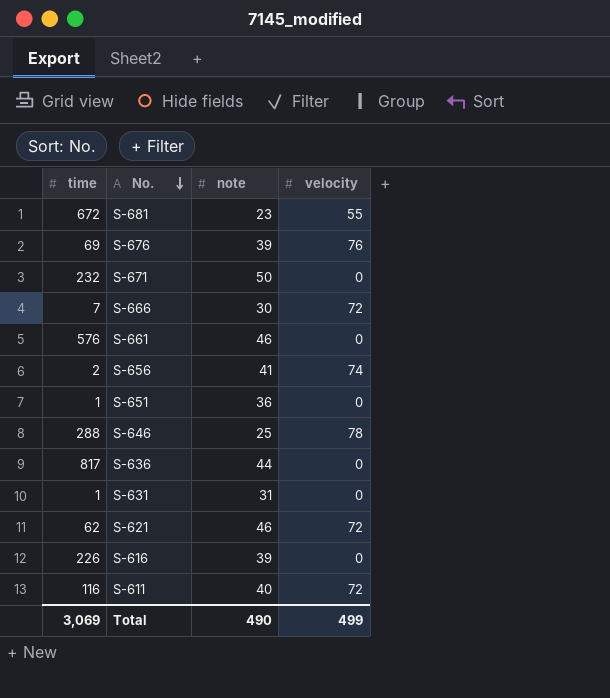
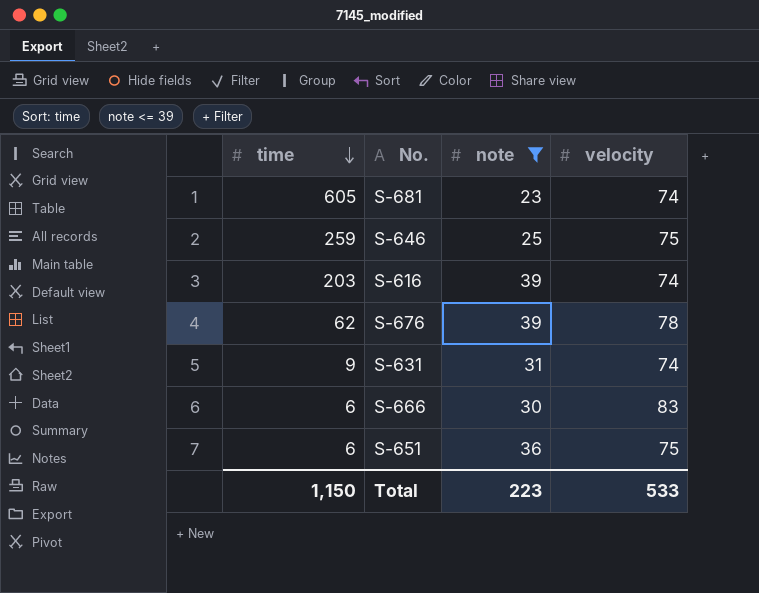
filter: none -> note <= 39
row order: No. descending -> time descending
S-681 | time: 672 -> 605
S-681 | velocity: 55 -> 74
S-646 | time: 288 -> 259
S-646 | velocity: 78 -> 75
S-616 | time: 226 -> 203
S-616 | velocity: 0 -> 74
S-676 | time: 69 -> 62
S-676 | velocity: 76 -> 78
S-631 | time: 1 -> 9
S-631 | velocity: 0 -> 74
S-666 | time: 7 -> 6
S-666 | velocity: 72 -> 83
S-651 | time: 1 -> 6
S-651 | velocity: 0 -> 75
Total | time: 3,069 -> 1,150
Total | note: 490 -> 223
Total | velocity: 499 -> 533

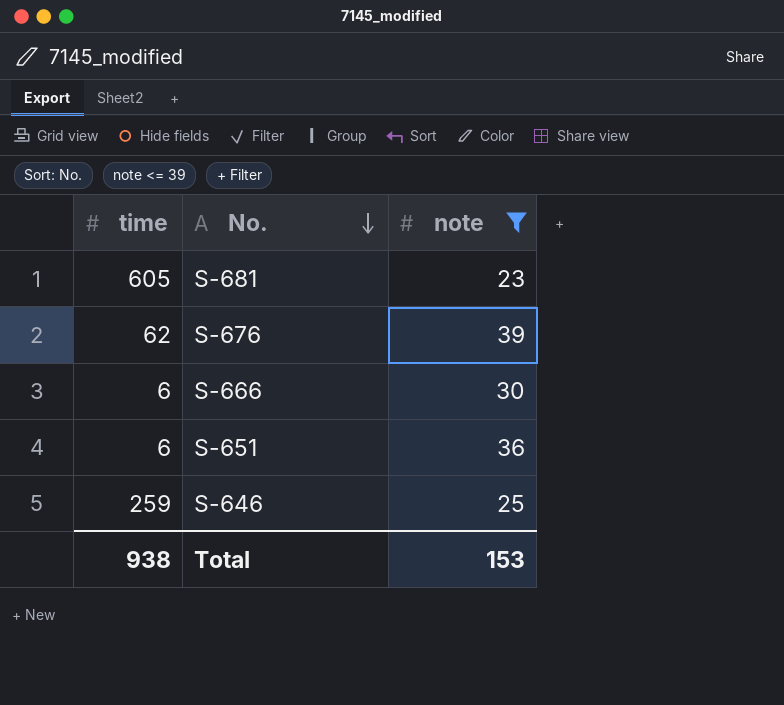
row order: time descending -> No. descending
column velocity | position: 4 -> none
row S-616: 203 | 39 | 74 -> none
row S-631: 9 | 31 | 74 -> none
Total | time: 1,150 -> 938
Total | note: 223 -> 153

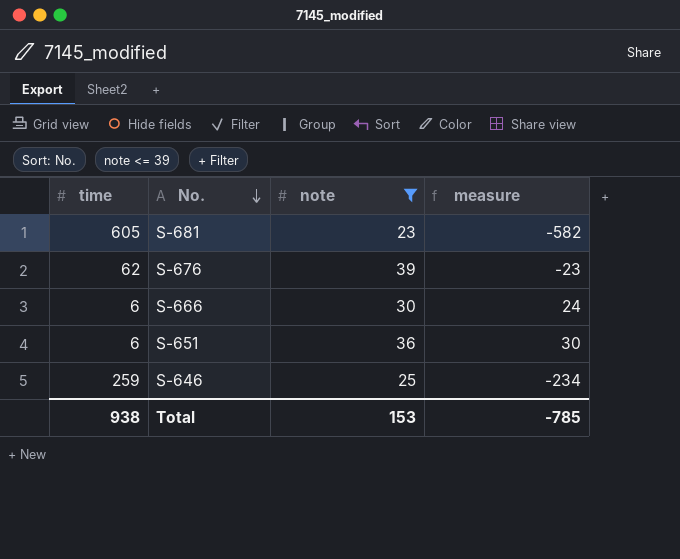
column measure | formula: none -> [note] - [time]

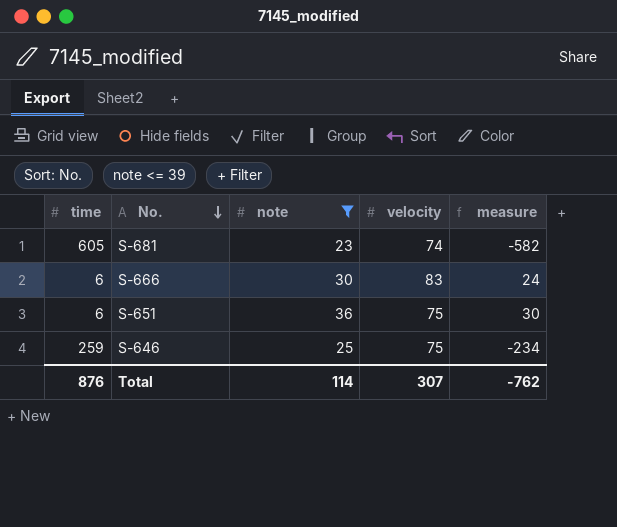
column velocity | position: none -> 4
row S-676: 62 | 39 | -23 -> none
Total | time: 938 -> 876
Total | note: 153 -> 114
Total | measure: -785 -> -762

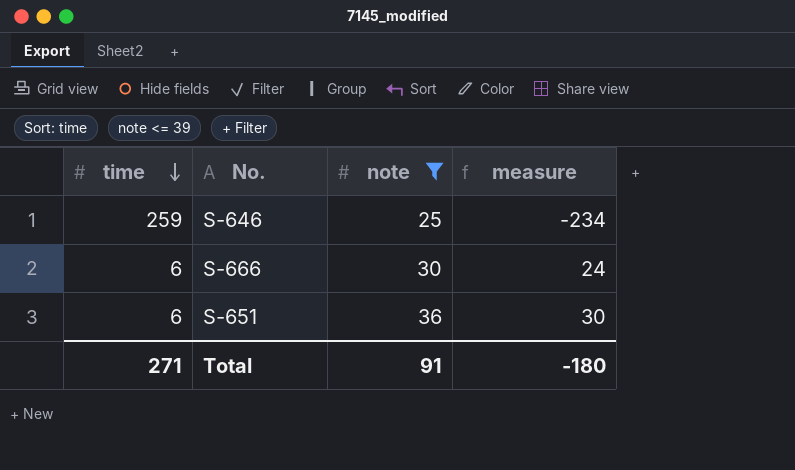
row order: No. descending -> time descending
column velocity | position: 4 -> none
row S-681: 605 | 23 | 74 | -582 -> none
Total | time: 876 -> 271
Total | note: 114 -> 91
Total | measure: -762 -> -180

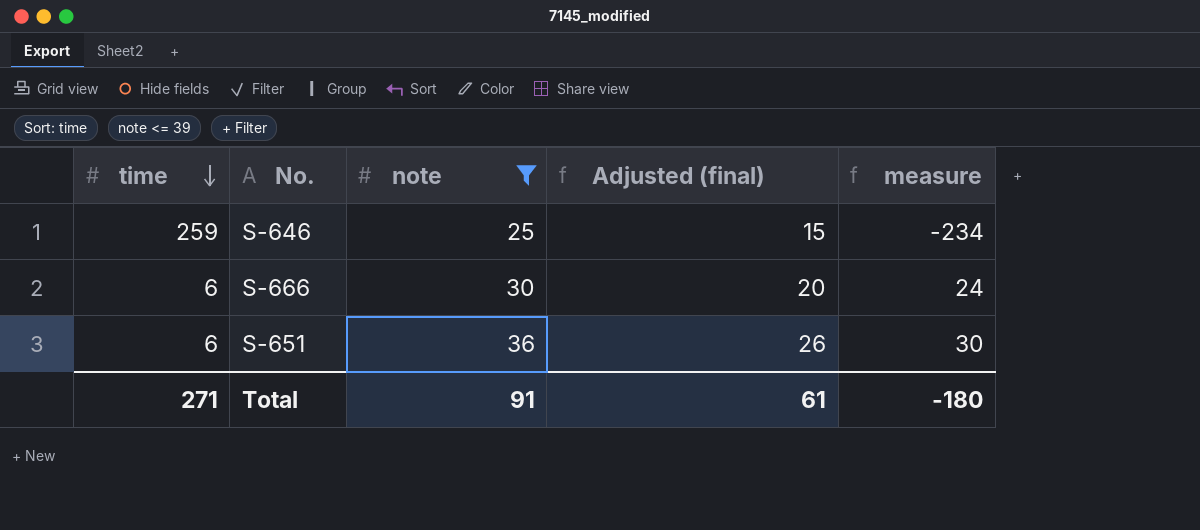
column Adjusted (final) | formula: none -> [note] - 10

